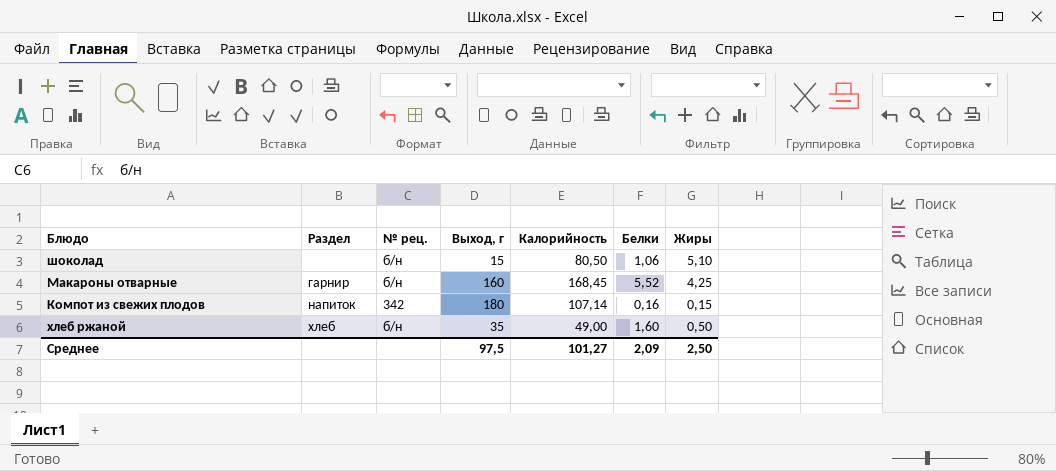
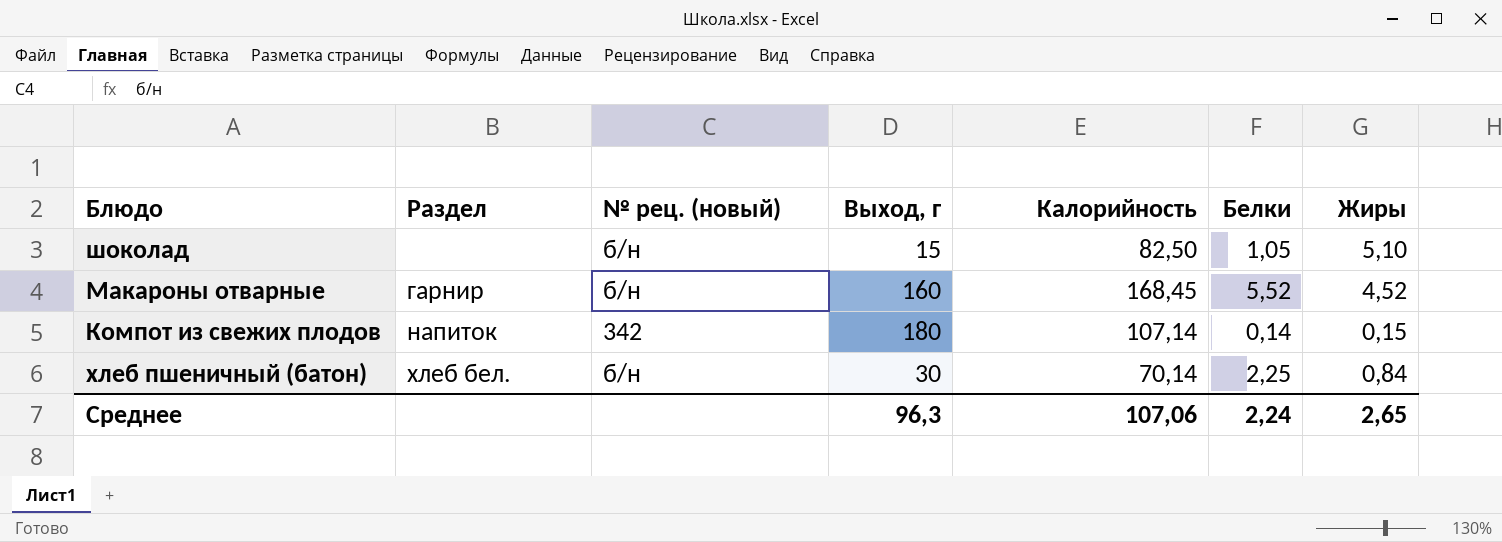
column name: № рец. -> № рец. (новый)
row хлеб ржаной: хлеб | б/н | 35 | 49,00 | 1,60 | 0,50 -> none
шоколад | Калорийность: 80,50 -> 82,50
шоколад | Белки: 1,06 -> 1,05
Макароны отварные | Жиры: 4,25 -> 4,52
Компот из свежих плодов | Белки: 0,16 -> 0,14
row хлеб пшеничный (батон): none -> хлеб бел. | б/н | 30 | 70,14 | 2,25 | 0,84
Среднее | Выход, г: 97,5 -> 96,3
Среднее | Калорийность: 101,27 -> 107,06
Среднее | Белки: 2,09 -> 2,24
Среднее | Жиры: 2,50 -> 2,65

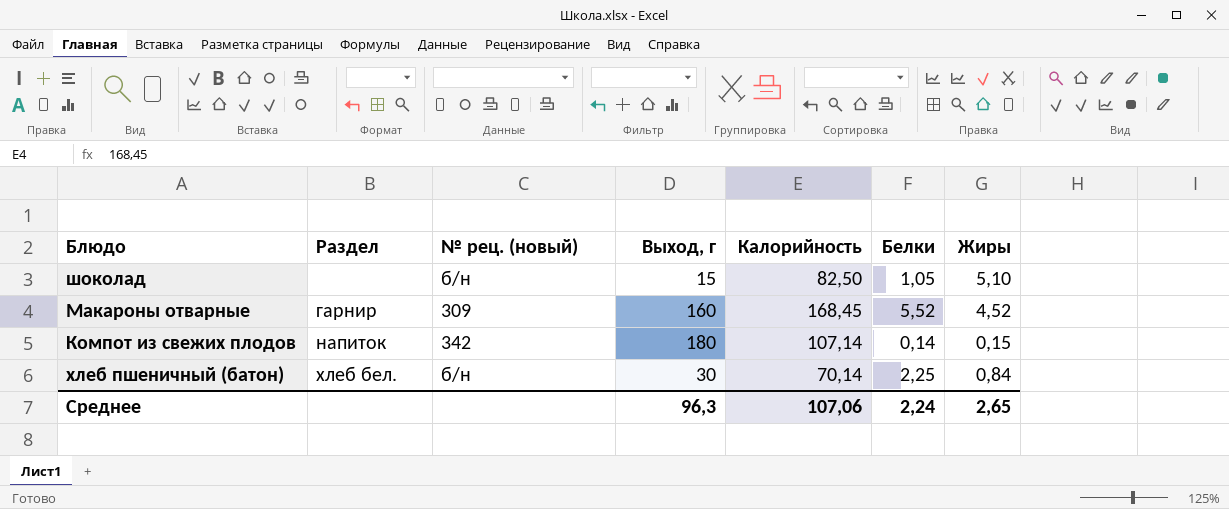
Макароны отварные | № рец. (новый): б/н -> 309

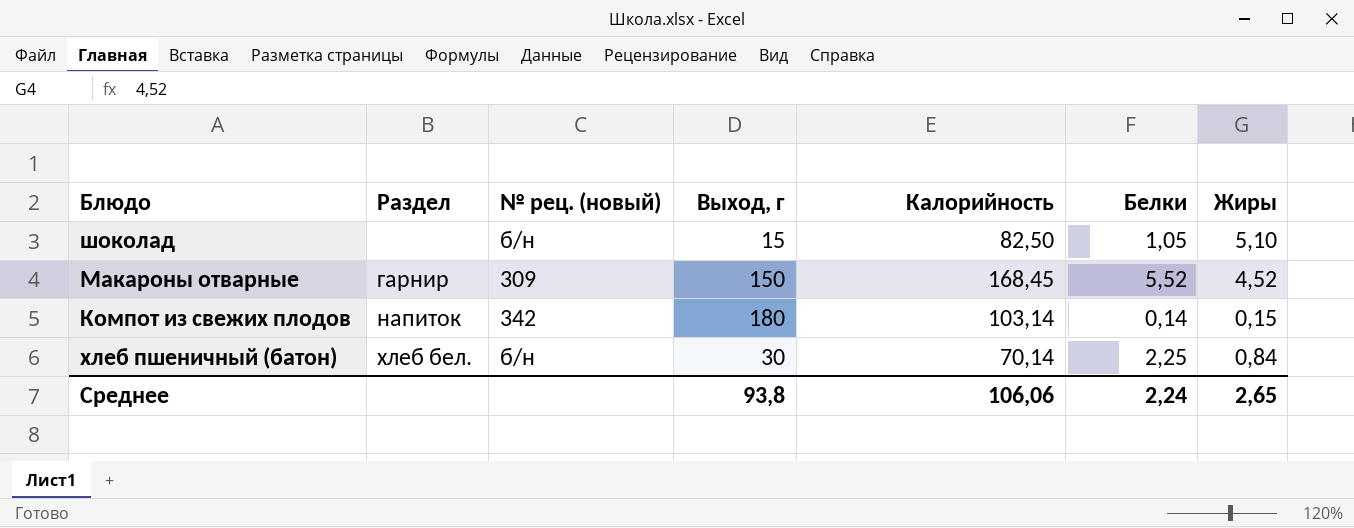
Макароны отварные | Выход, г: 160 -> 150
Компот из свежих плодов | Калорийность: 107,14 -> 103,14
Среднее | Выход, г: 96,3 -> 93,8
Среднее | Калорийность: 107,06 -> 106,06

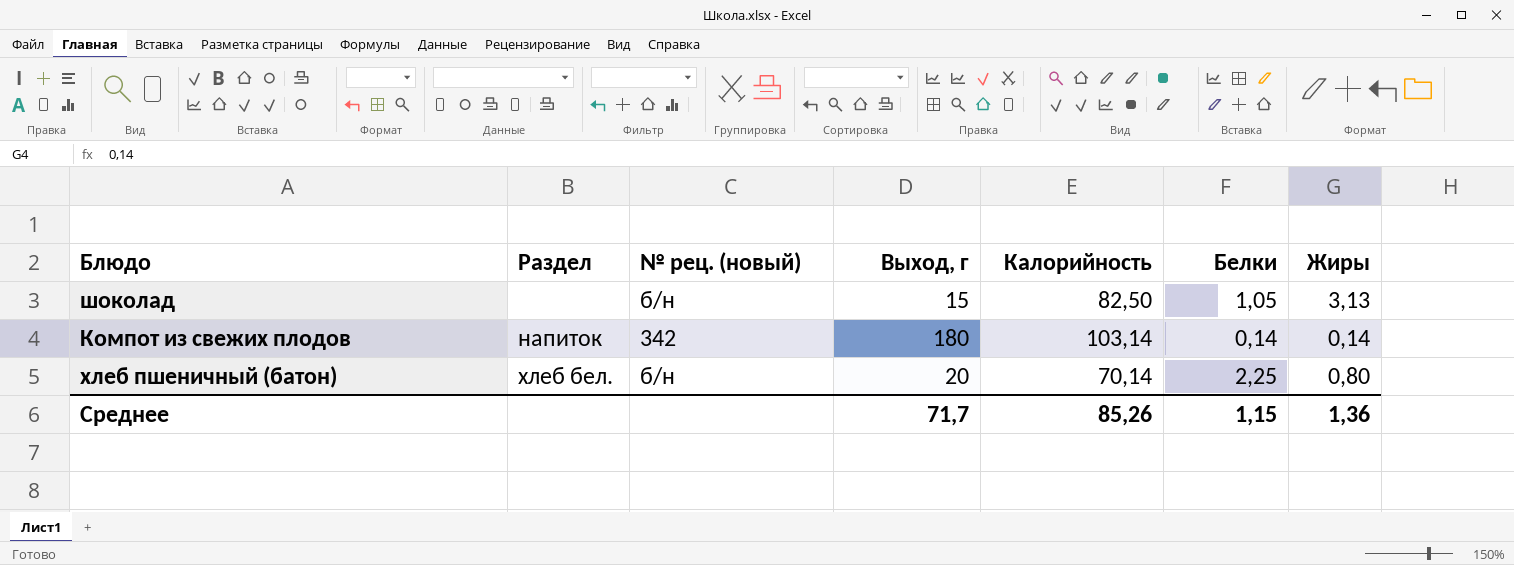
row Макароны отварные: гарнир | 309 | 150 | 168,45 | 5,52 | 4,52 -> none
шоколад | Жиры: 5,10 -> 3,13
Компот из свежих плодов | Жиры: 0,15 -> 0,14
хлеб пшеничный (батон) | Выход, г: 30 -> 20
хлеб пшеничный (батон) | Жиры: 0,84 -> 0,80
Среднее | Выход, г: 93,8 -> 71,7
Среднее | Калорийность: 106,06 -> 85,26
Среднее | Белки: 2,24 -> 1,15
Среднее | Жиры: 2,65 -> 1,36

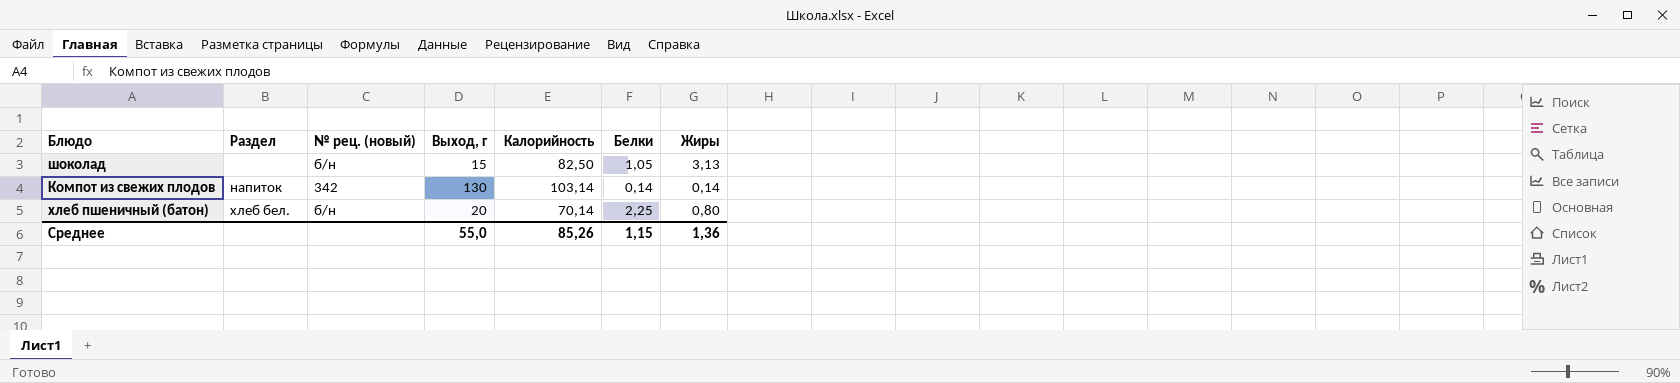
Компот из свежих плодов | Выход, г: 180 -> 130
Среднее | Выход, г: 71,7 -> 55,0

